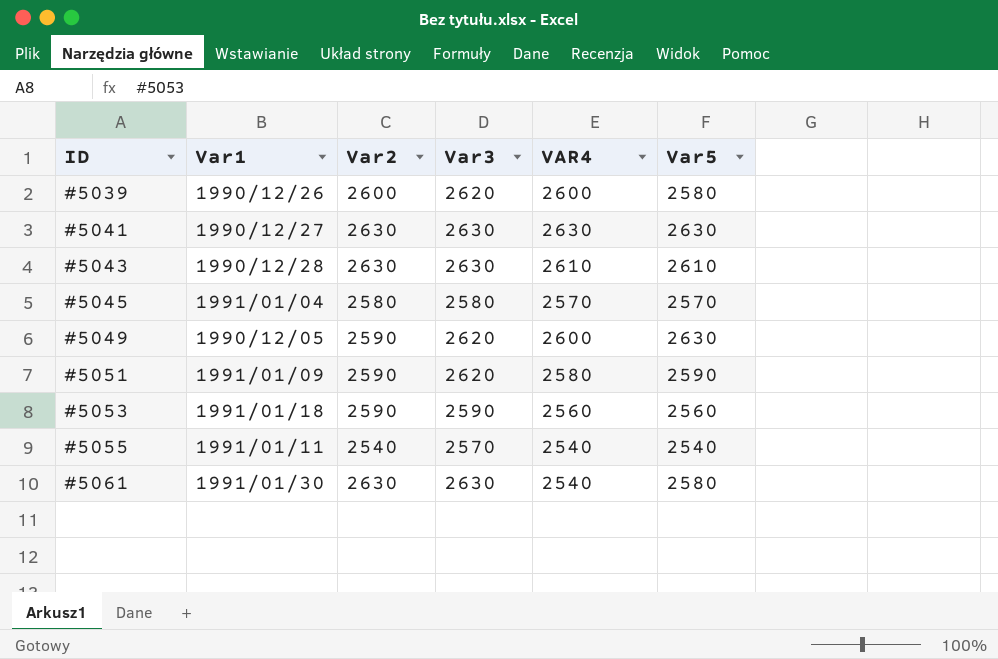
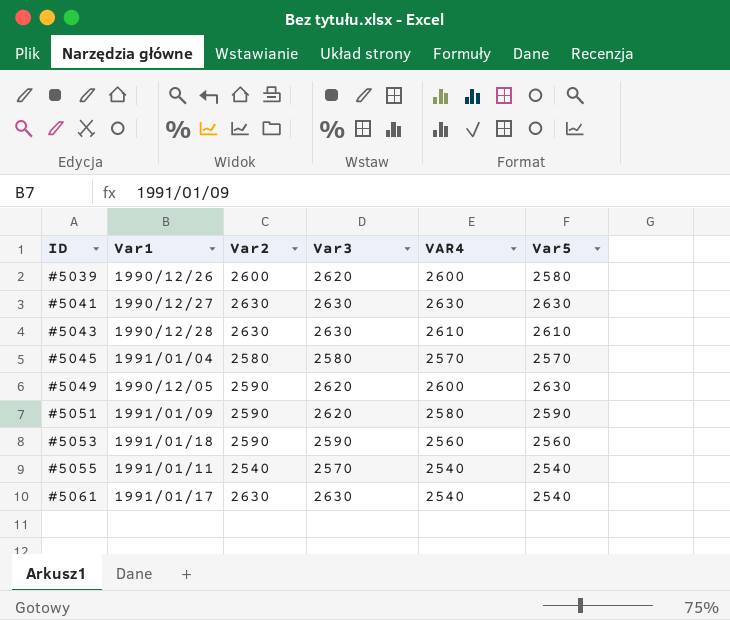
#5061 | Var1: 1991/01/30 -> 1991/01/17
#5061 | Var5: 2580 -> 2540

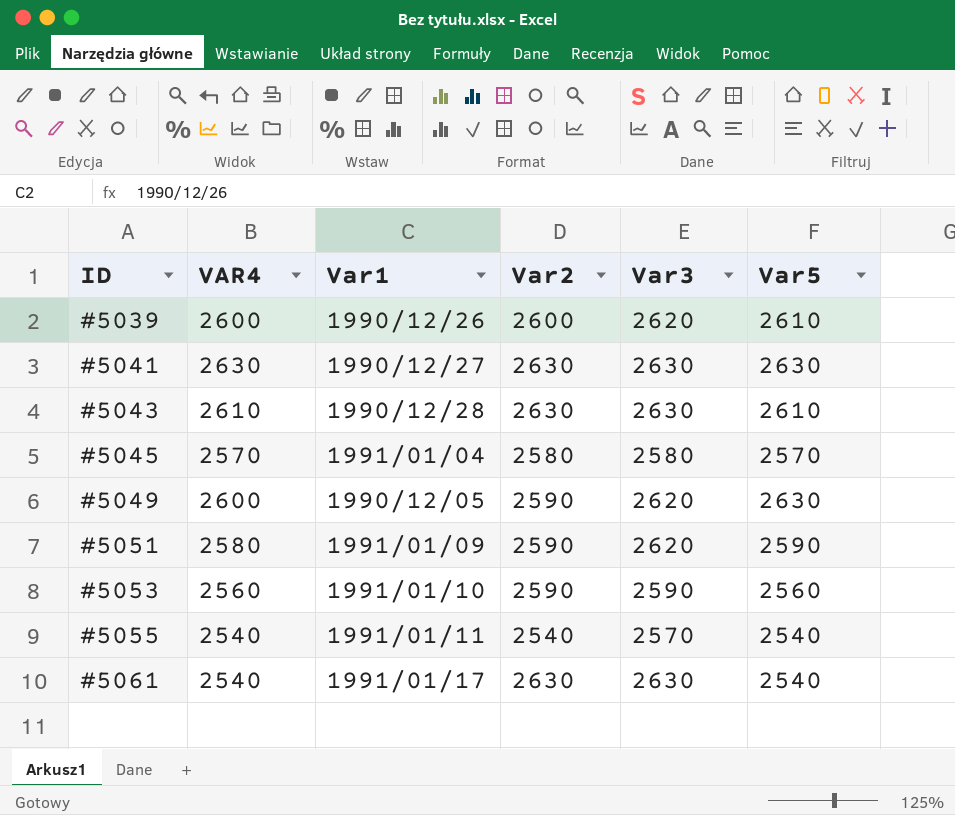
column VAR4 | position: 5 -> 2
#5039 | Var5: 2580 -> 2610
#5053 | Var1: 1991/01/18 -> 1991/01/10

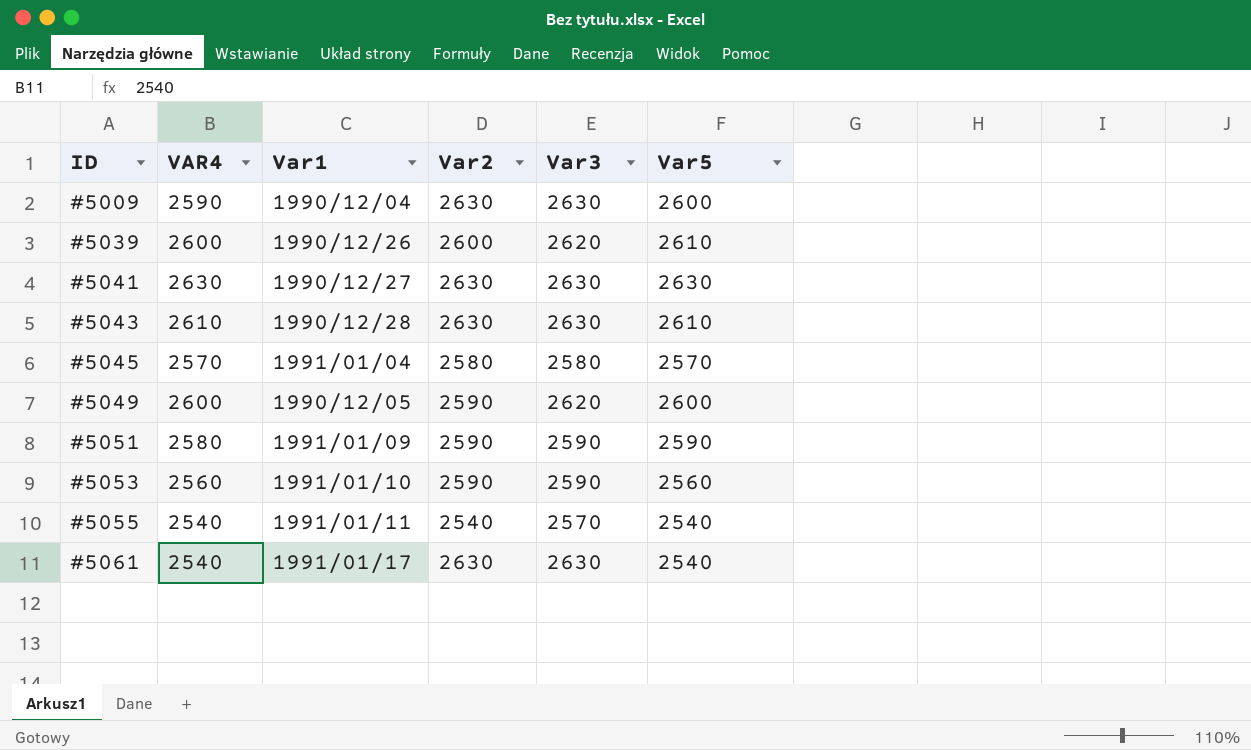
row #5009: none -> 2590 | 1990/12/04 | 2630 | 2630 | 2600
#5049 | Var5: 2630 -> 2600
#5051 | Var3: 2620 -> 2590

